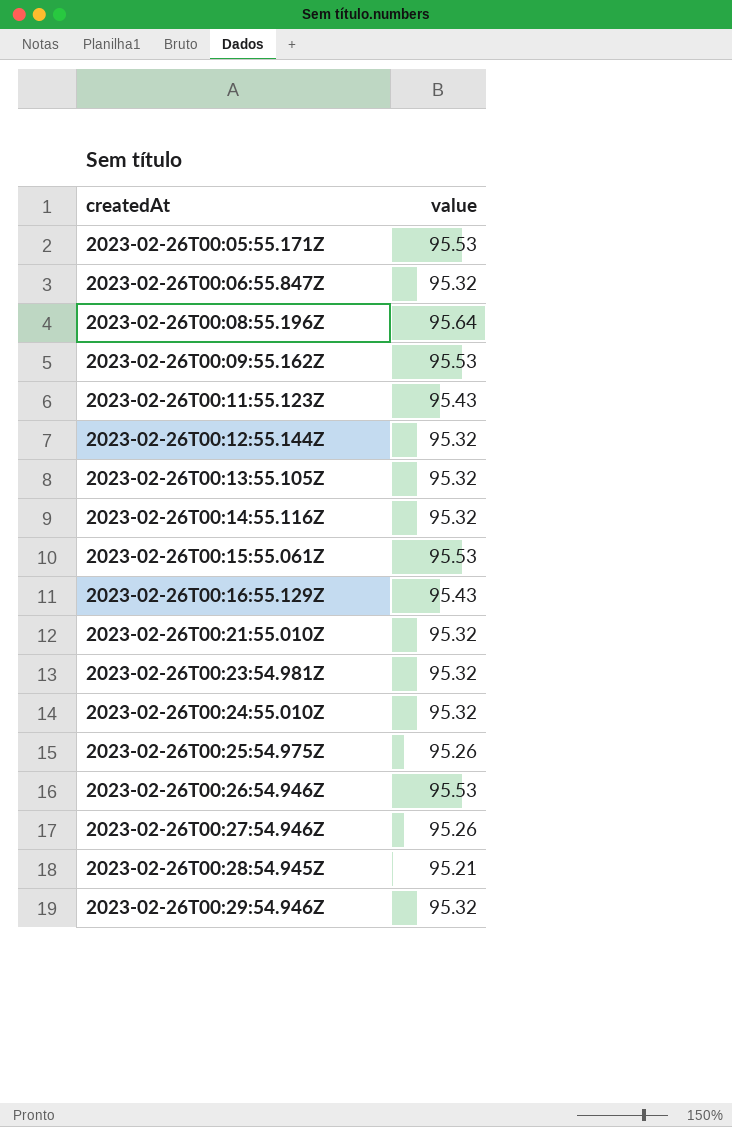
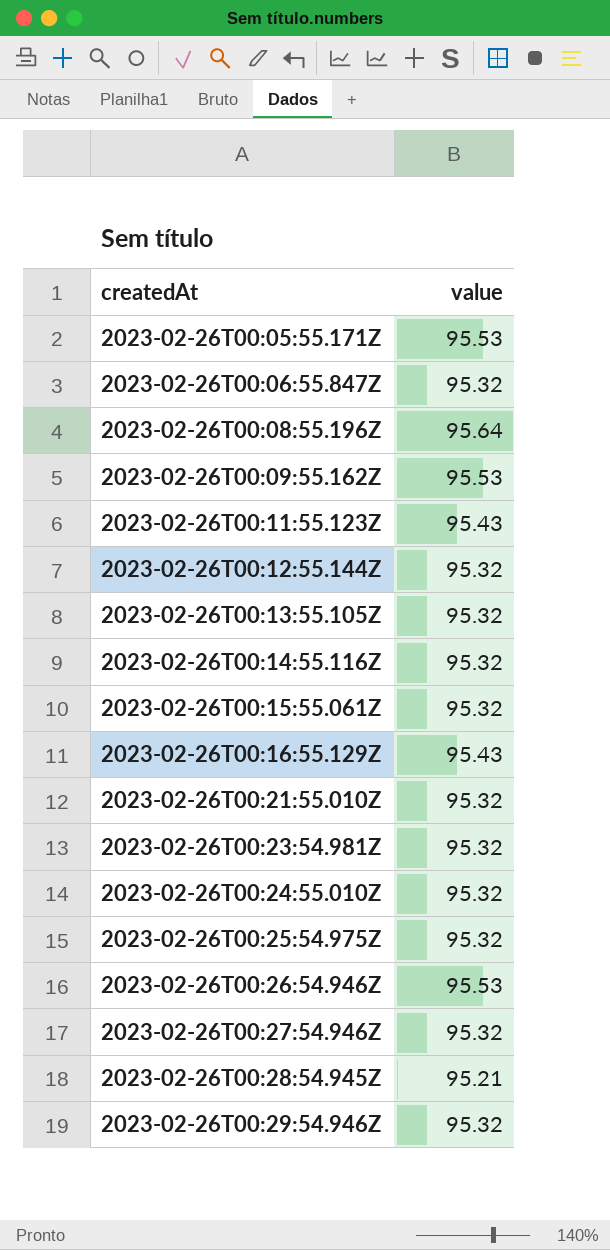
2023-02-26T00:15:55.061Z | value: 95.53 -> 95.32
2023-02-26T00:25:54.975Z | value: 95.26 -> 95.32
2023-02-26T00:27:54.946Z | value: 95.26 -> 95.32

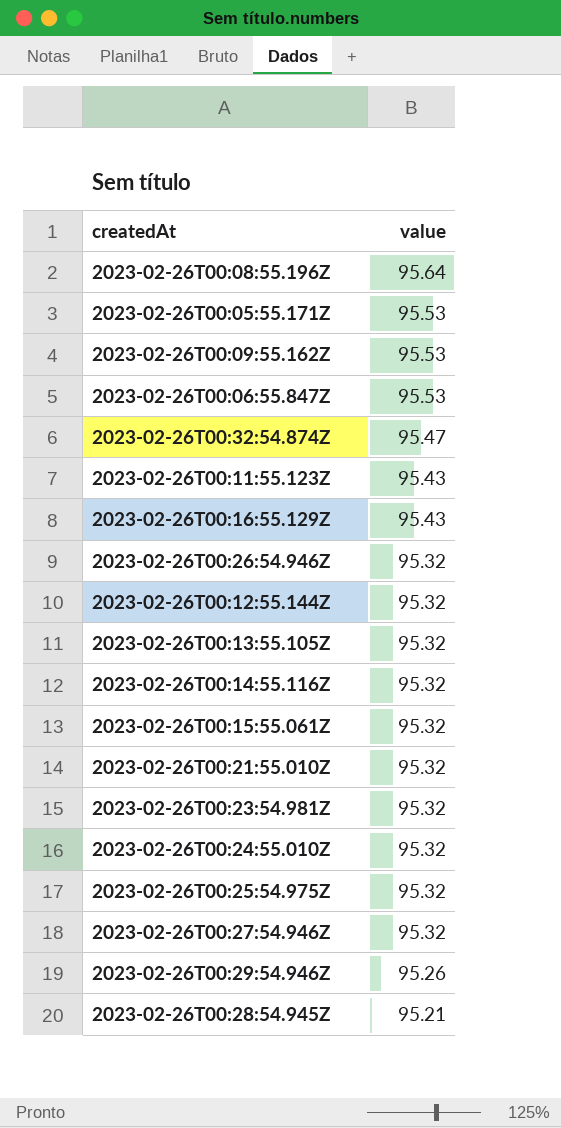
row order: createdAt ascending -> value descending
2023-02-26T00:06:55.847Z | value: 95.32 -> 95.53
row 2023-02-26T00:32:54.874Z: none -> 95.47
2023-02-26T00:26:54.946Z | value: 95.53 -> 95.32
2023-02-26T00:29:54.946Z | value: 95.32 -> 95.26

